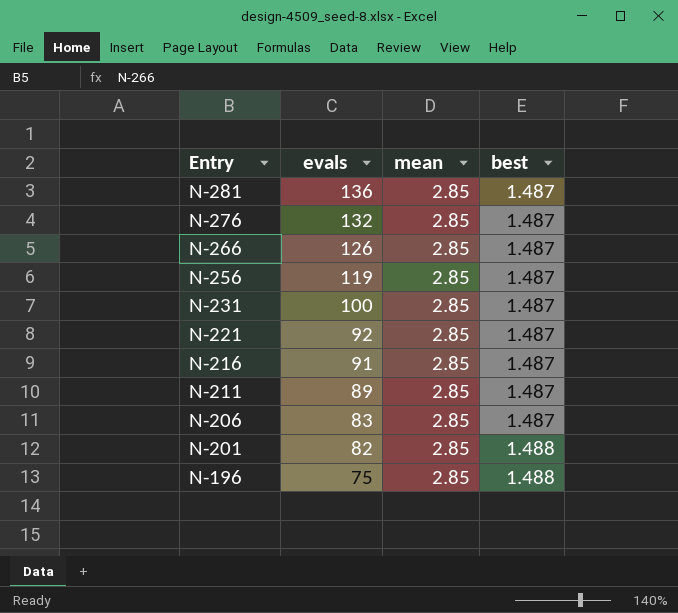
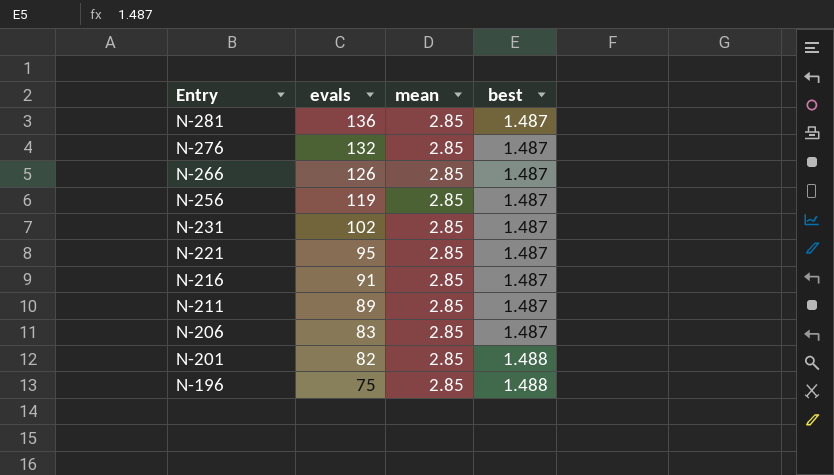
N-231 | evals: 100 -> 102
N-221 | evals: 92 -> 95

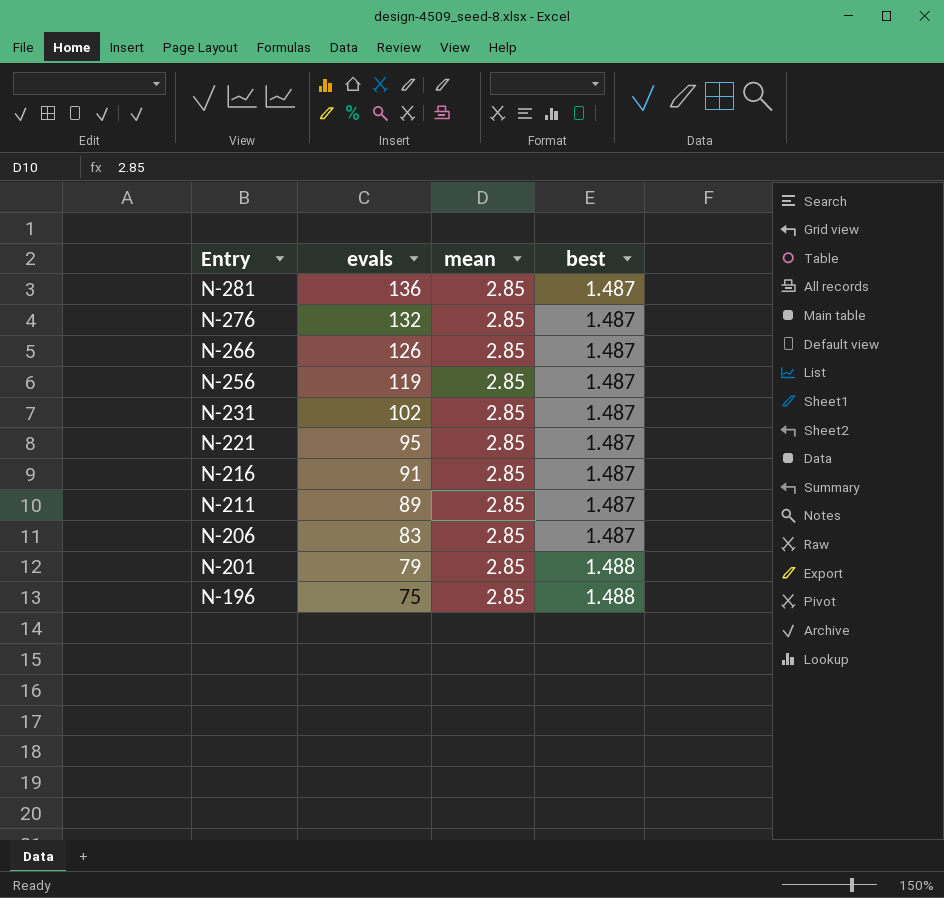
N-201 | evals: 82 -> 79

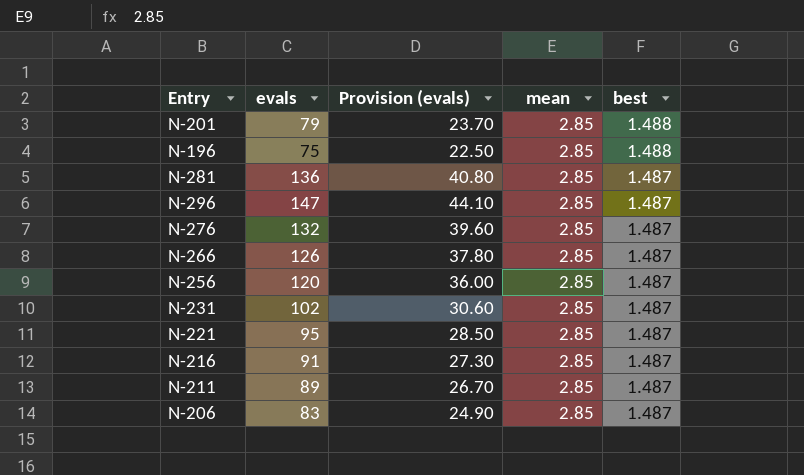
row order: Entry descending -> best descending
column Provision (evals) | formula: none -> [evals] * 0.3
row N-296: none -> 147 | 44.10 | 2.85 | 1.487
N-256 | evals: 119 -> 120

